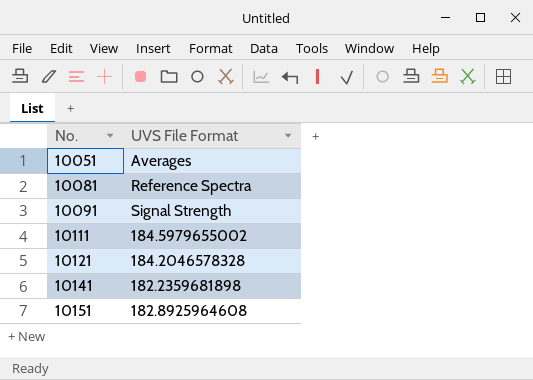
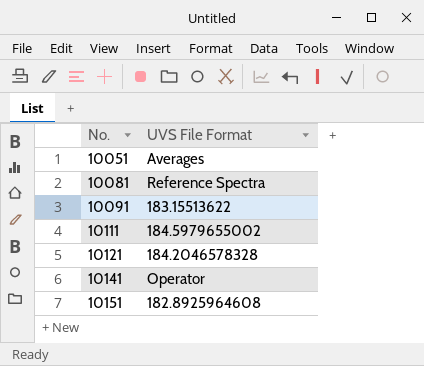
10091 | UVS File Format: Signal Strength -> 183.15513622
10141 | UVS File Format: 182.2359681898 -> Operator

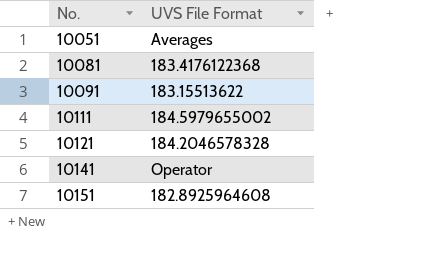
10081 | UVS File Format: Reference Spectra -> 183.4176122368

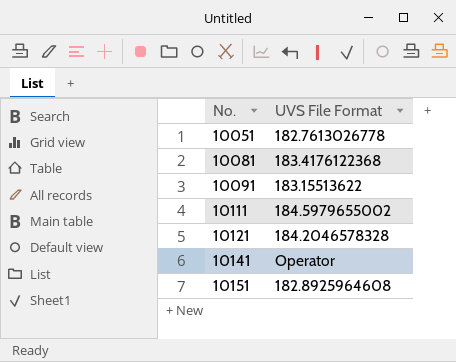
10051 | UVS File Format: Averages -> 182.7613026778

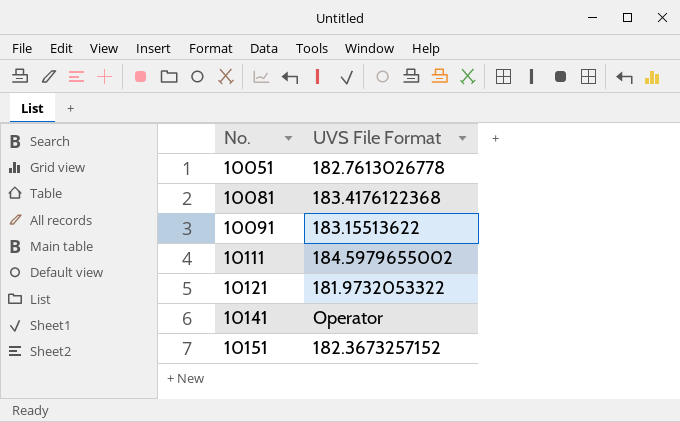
10121 | UVS File Format: 184.2046578328 -> 181.9732053322
10151 | UVS File Format: 182.8925964608 -> 182.3673257152

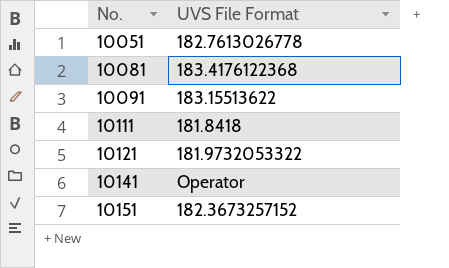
10111 | UVS File Format: 184.5979655002 -> 181.8418

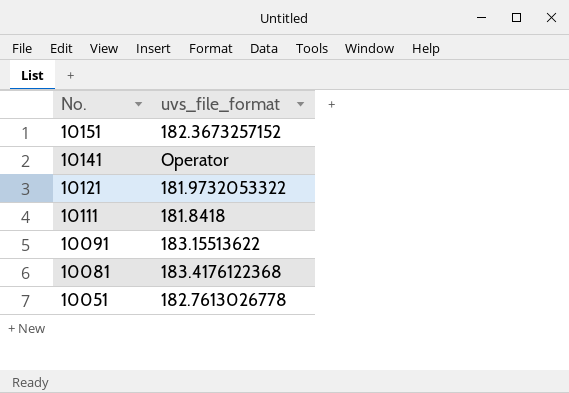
row order: No. ascending -> No. descending
column name: UVS File Format -> uvs_file_format

